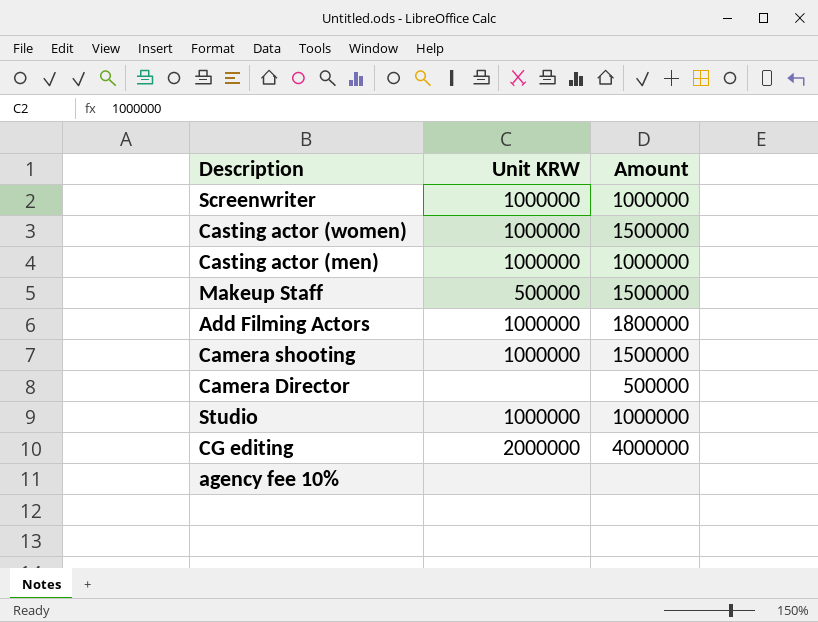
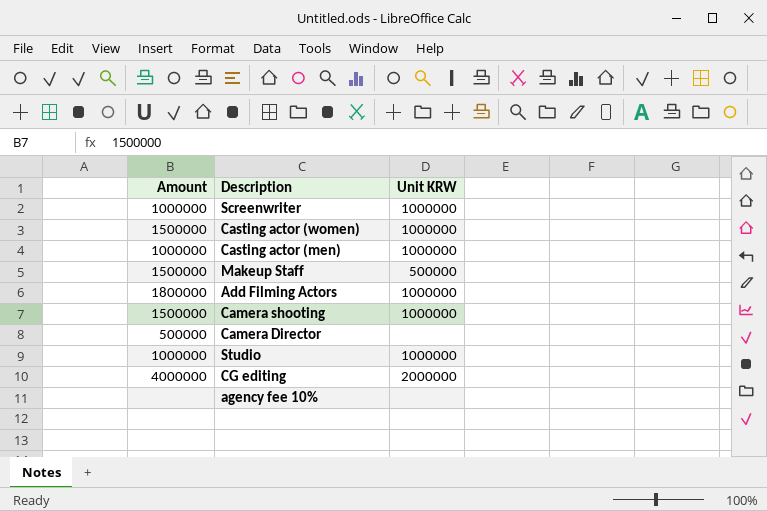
column Amount | position: 3 -> 1

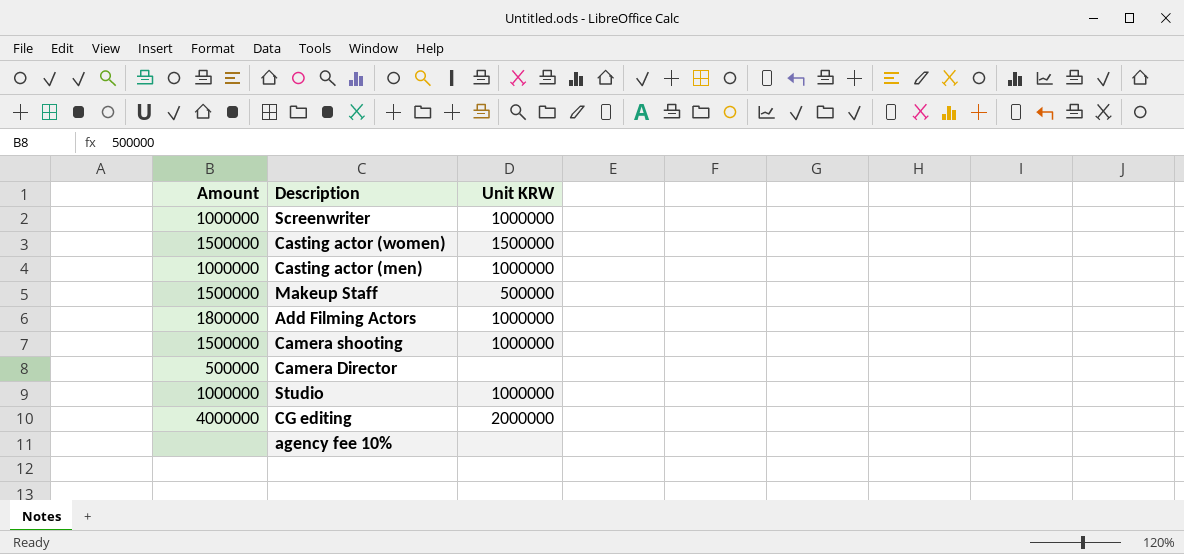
Casting actor (women) | Unit KRW: 1000000 -> 1500000

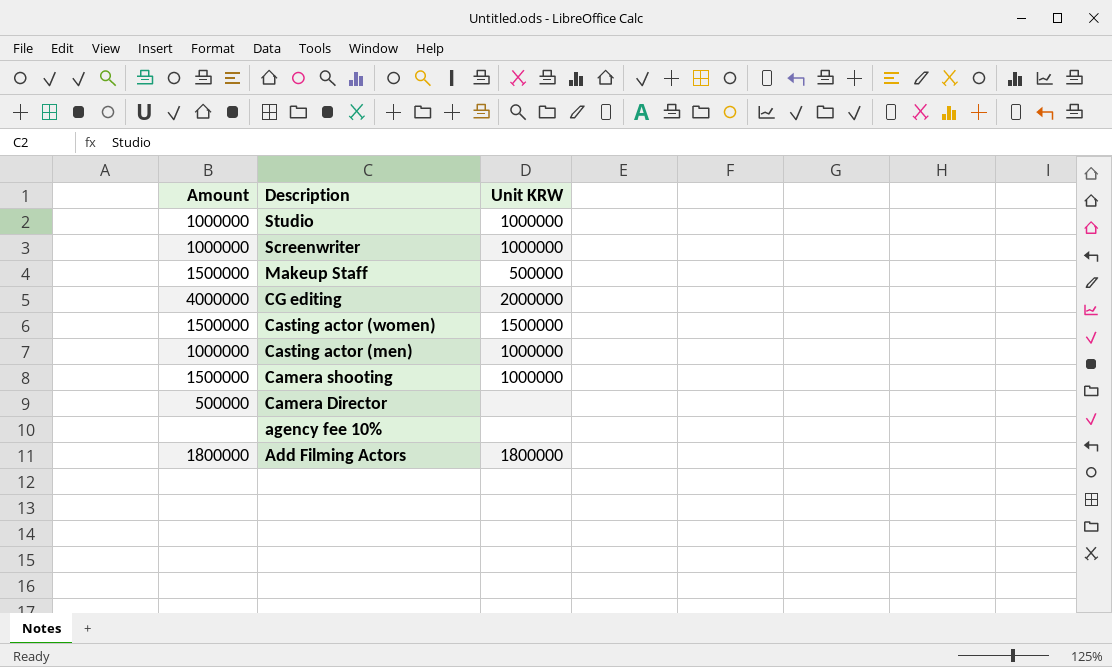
row order: none -> Description descending
Add Filming Actors | Unit KRW: 1000000 -> 1800000

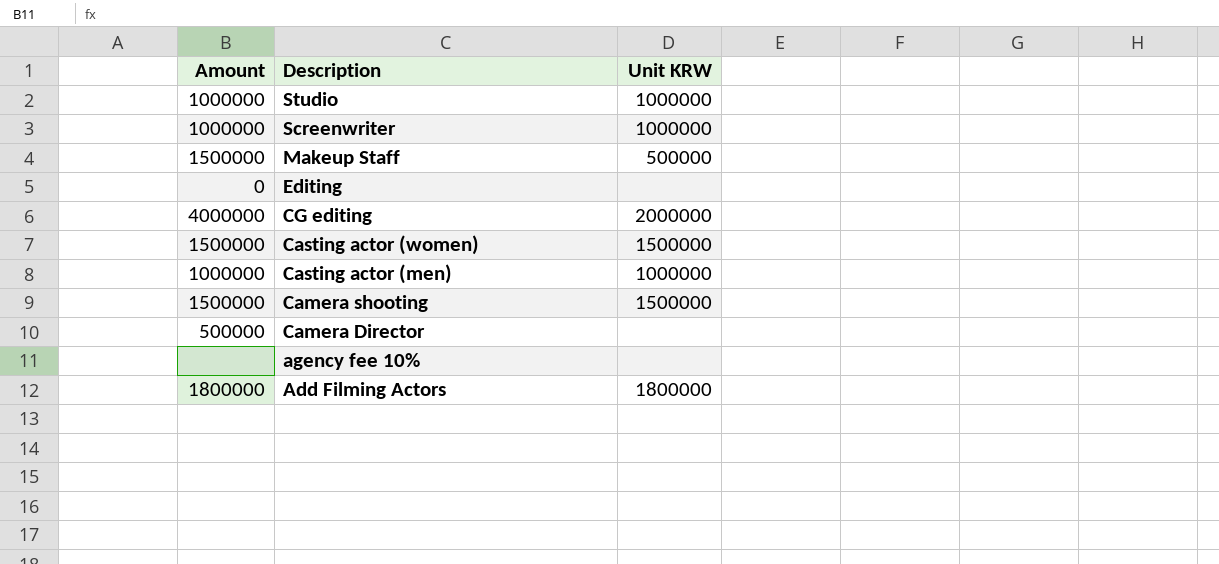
row Editing: none -> 0 | none
Camera shooting | Unit KRW: 1000000 -> 1500000

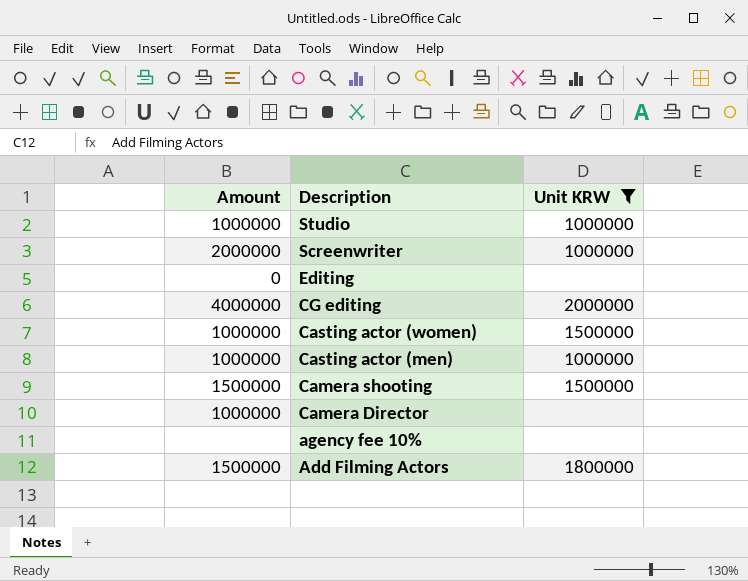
filter: none -> Unit KRW != 500000
Screenwriter | Amount: 1000000 -> 2000000
Casting actor (women) | Amount: 1500000 -> 1000000
Camera Director | Amount: 500000 -> 1000000
Add Filming Actors | Amount: 1800000 -> 1500000

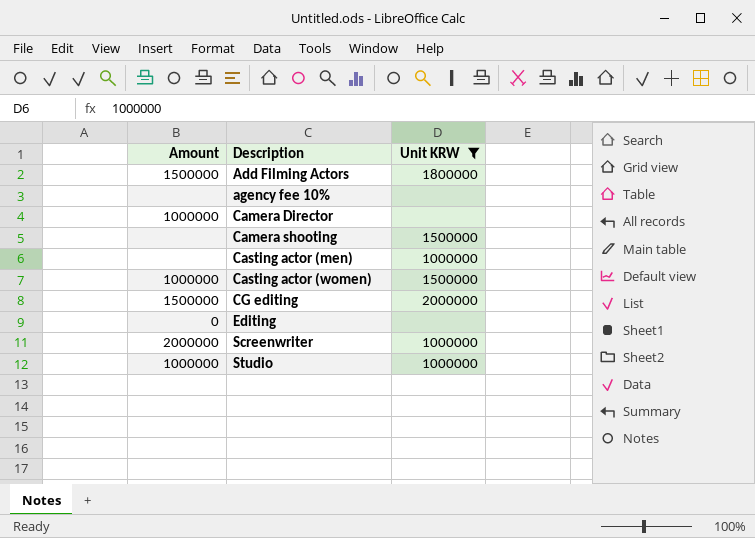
row order: Description descending -> Description ascending
Camera shooting | Amount: 1500000 -> none
Casting actor (men) | Amount: 1000000 -> none
CG editing | Amount: 4000000 -> 1500000

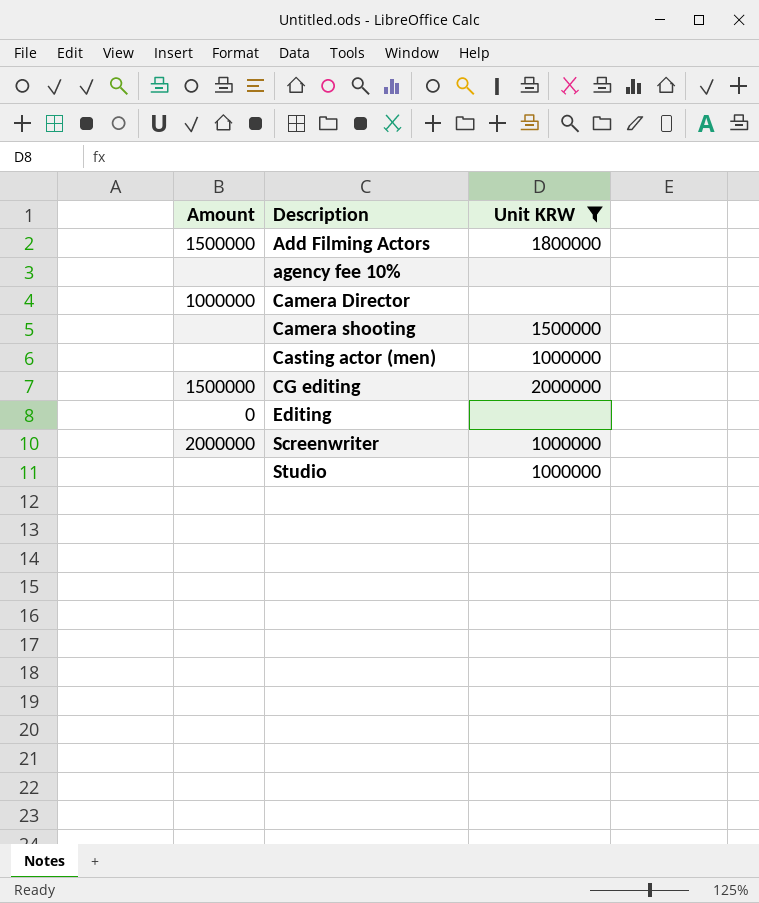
row Casting actor (women): 1000000 | 1500000 -> none
Studio | Amount: 1000000 -> none

